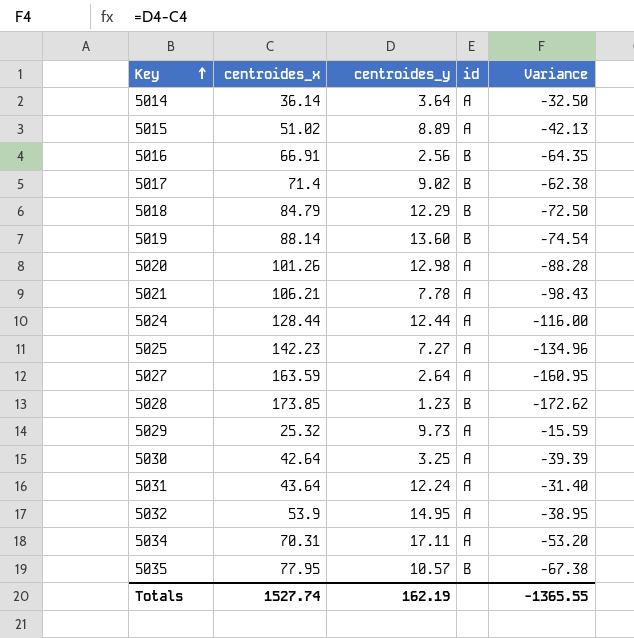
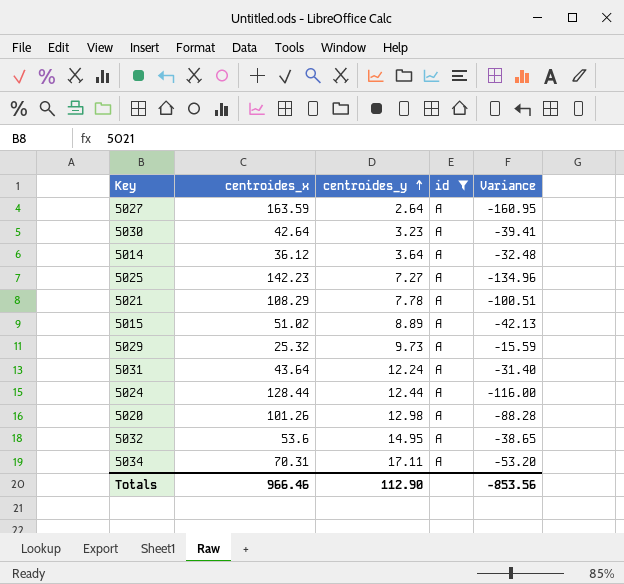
filter: none -> id = A
row order: Key ascending -> centroides_y ascending
5030 | centroides_y: 3.25 -> 3.23
5030 | Variance: -39.39 -> -39.41
5014 | centroides_x: 36.14 -> 36.12
5014 | Variance: -32.50 -> -32.48
5021 | centroides_x: 106.21 -> 108.29
5021 | Variance: -98.43 -> -100.51
5032 | centroides_x: 53.9 -> 53.6
5032 | Variance: -38.95 -> -38.65
Totals | centroides_x: 1527.74 -> 966.46
Totals | centroides_y: 162.19 -> 112.90
Totals | Variance: -1365.55 -> -853.56

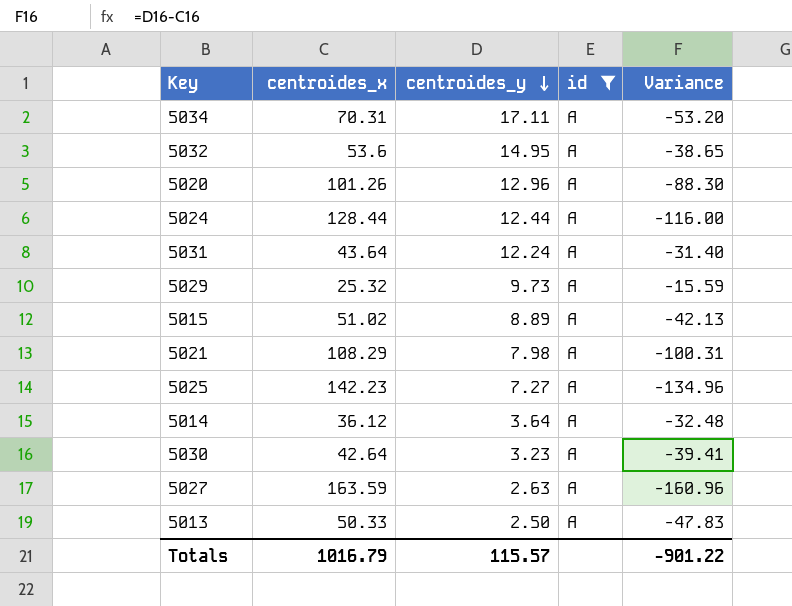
row order: centroides_y ascending -> centroides_y descending
5020 | centroides_y: 12.98 -> 12.96
5020 | Variance: -88.28 -> -88.30
5021 | centroides_y: 7.78 -> 7.98
5021 | Variance: -100.51 -> -100.31
5027 | centroides_y: 2.64 -> 2.63
5027 | Variance: -160.95 -> -160.96
row 5013: none -> 50.33 | 2.50 | A | -47.83
Totals | centroides_x: 966.46 -> 1016.79
Totals | centroides_y: 112.90 -> 115.57
Totals | Variance: -853.56 -> -901.22

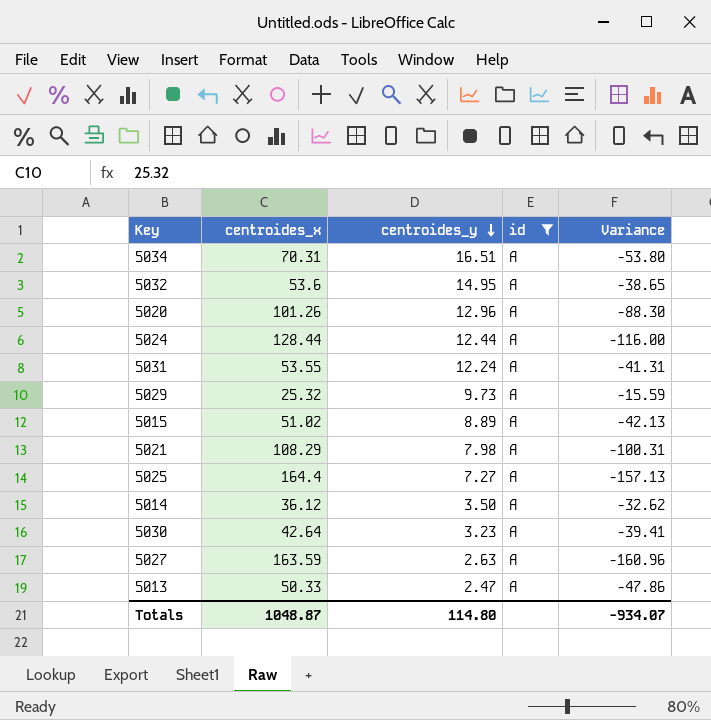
5034 | centroides_y: 17.11 -> 16.51
5034 | Variance: -53.20 -> -53.80
5031 | centroides_x: 43.64 -> 53.55
5031 | Variance: -31.40 -> -41.31
5025 | centroides_x: 142.23 -> 164.4
5025 | Variance: -134.96 -> -157.13
5014 | centroides_y: 3.64 -> 3.50
5014 | Variance: -32.48 -> -32.62
5013 | centroides_y: 2.50 -> 2.47
5013 | Variance: -47.83 -> -47.86
Totals | centroides_x: 1016.79 -> 1048.87
Totals | centroides_y: 115.57 -> 114.80
Totals | Variance: -901.22 -> -934.07

